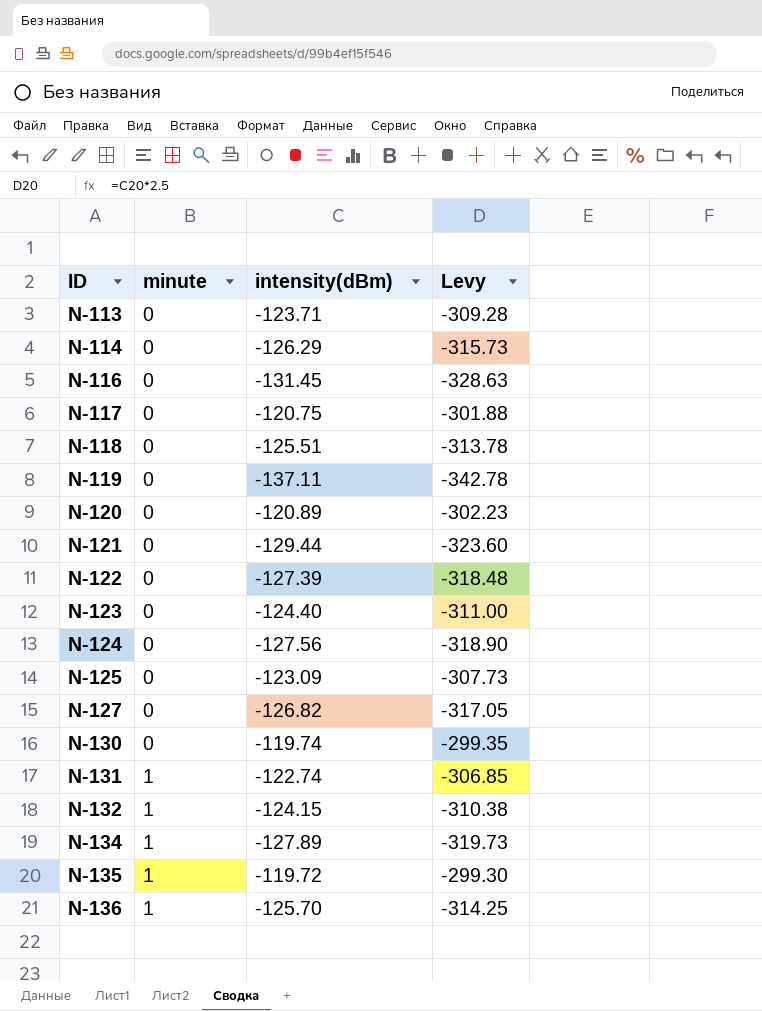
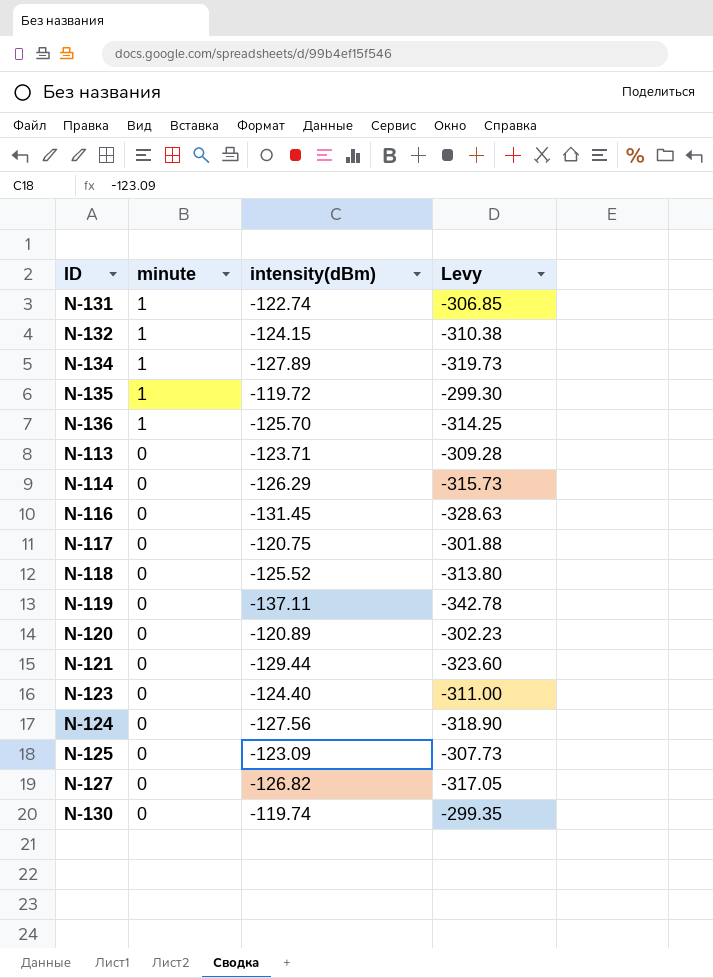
row order: ID ascending -> minute descending
row N-122: 0 | -127.39 | -318.48 -> none
N-118 | intensity(dBm): -125.51 -> -125.52
N-118 | Levy: -313.78 -> -313.80

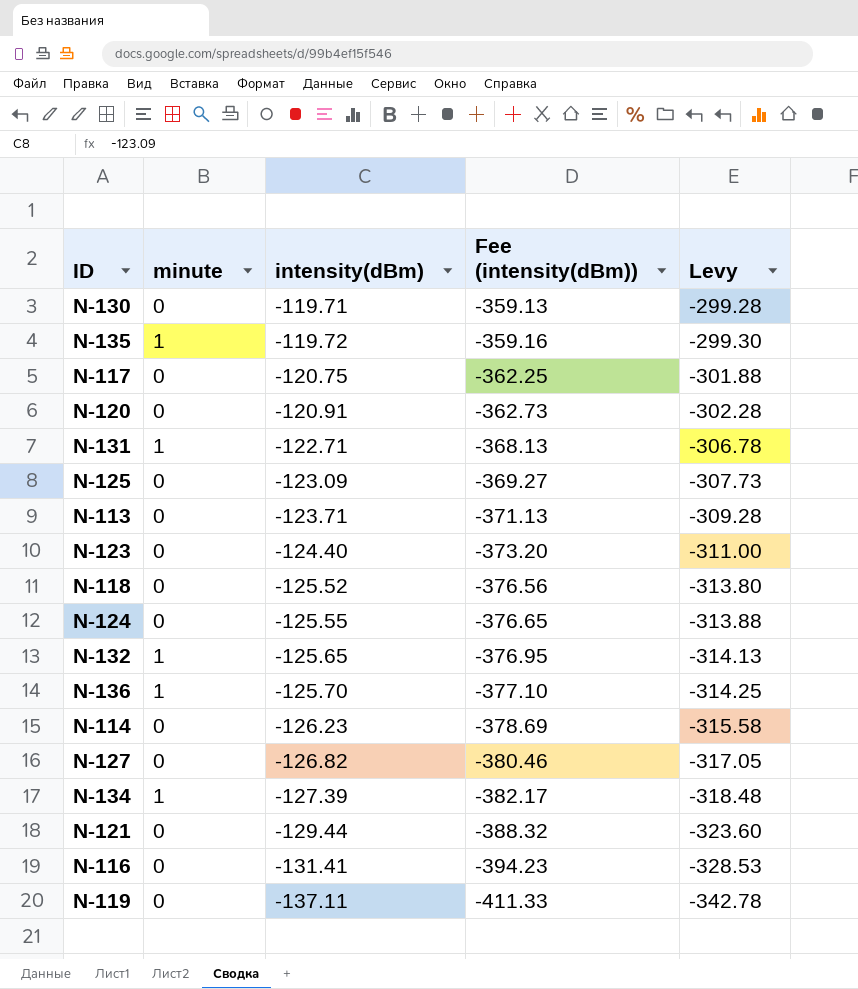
row order: minute descending -> intensity(dBm) descending
column Fee (intensity(dBm)) | formula: none -> [intensity(dBm)] * 3
N-130 | intensity(dBm): -119.74 -> -119.71
N-130 | Levy: -299.35 -> -299.28
N-120 | intensity(dBm): -120.89 -> -120.91
N-120 | Levy: -302.23 -> -302.28
N-131 | intensity(dBm): -122.74 -> -122.71
N-131 | Levy: -306.85 -> -306.78
N-124 | intensity(dBm): -127.56 -> -125.55
N-124 | Levy: -318.90 -> -313.88
N-132 | intensity(dBm): -124.15 -> -125.65
N-132 | Levy: -310.38 -> -314.13
N-114 | intensity(dBm): -126.29 -> -126.23
N-114 | Levy: -315.73 -> -315.58
N-134 | intensity(dBm): -127.89 -> -127.39
N-134 | Levy: -319.73 -> -318.48
N-116 | intensity(dBm): -131.45 -> -131.41
N-116 | Levy: -328.63 -> -328.53

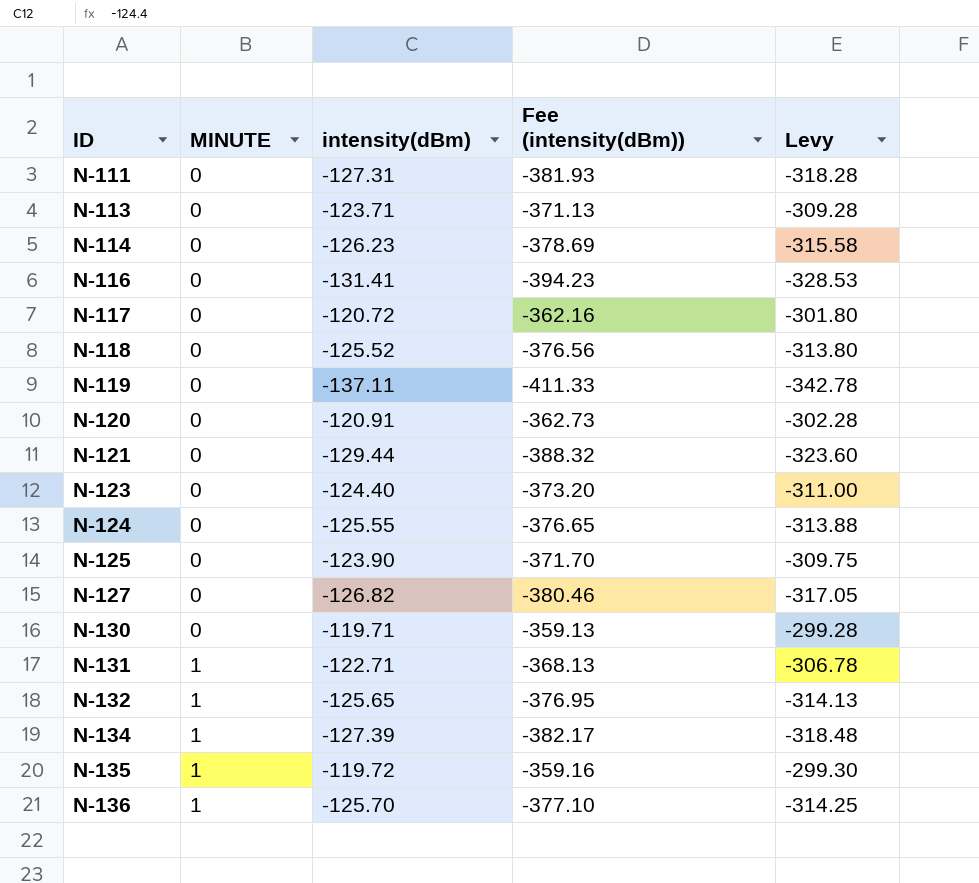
row order: intensity(dBm) descending -> ID ascending
column name: minute -> MINUTE
row N-111: none -> 0 | -127.31 | -381.93 | -318.28
N-117 | intensity(dBm): -120.75 -> -120.72
N-117 | Fee (intensity(dBm)): -362.25 -> -362.16
N-117 | Levy: -301.88 -> -301.80
N-125 | intensity(dBm): -123.09 -> -123.90
N-125 | Fee (intensity(dBm)): -369.27 -> -371.70
N-125 | Levy: -307.73 -> -309.75

